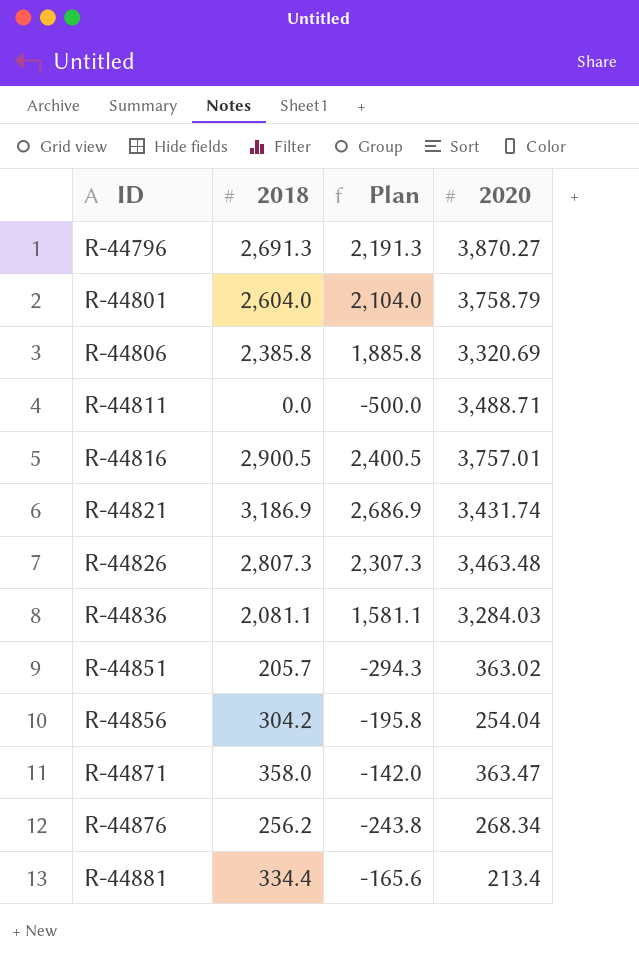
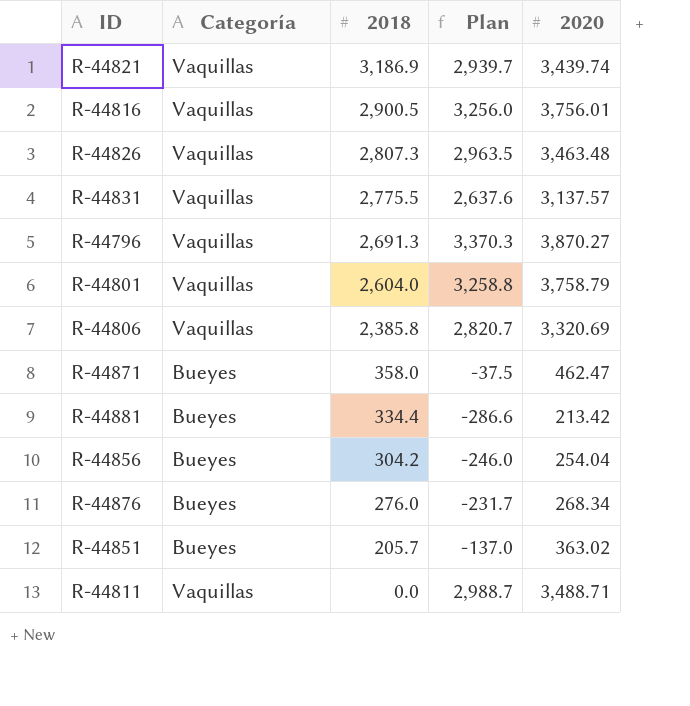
row order: ID ascending -> 2018 descending
column Categoría | position: none -> 2
column Plan | formula: [2018] - 500 -> [2020] - 500
row R-44836: 2,081.1 | 1,581.1 | 3,284.03 -> none
R-44821 | 2020: 3,431.74 -> 3,439.74
R-44816 | 2020: 3,757.01 -> 3,756.01
row R-44831: none -> Vaquillas | 2,775.5 | 2,637.6 | 3,137.57
R-44871 | 2020: 363.47 -> 462.47
R-44881 | 2020: 213.4 -> 213.42
R-44876 | 2018: 256.2 -> 276.0

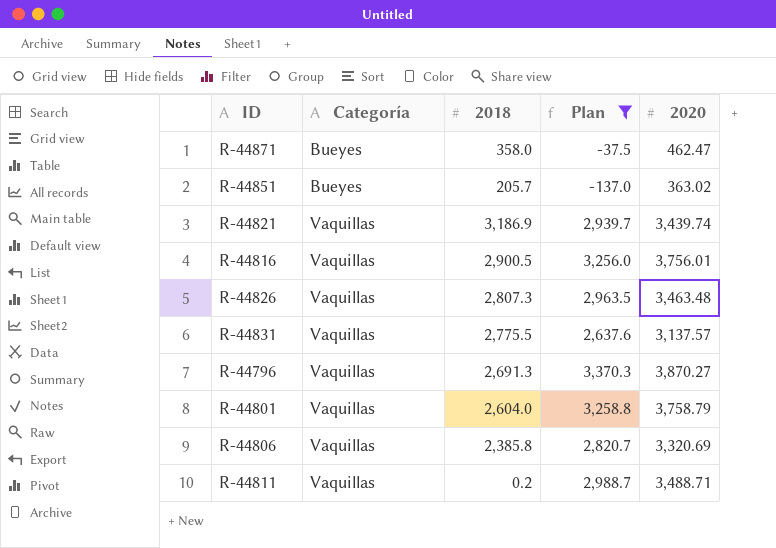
filter: none -> Plan >= -137.0
row order: 2018 descending -> Categoría ascending
R-44811 | 2018: 0.0 -> 0.2

